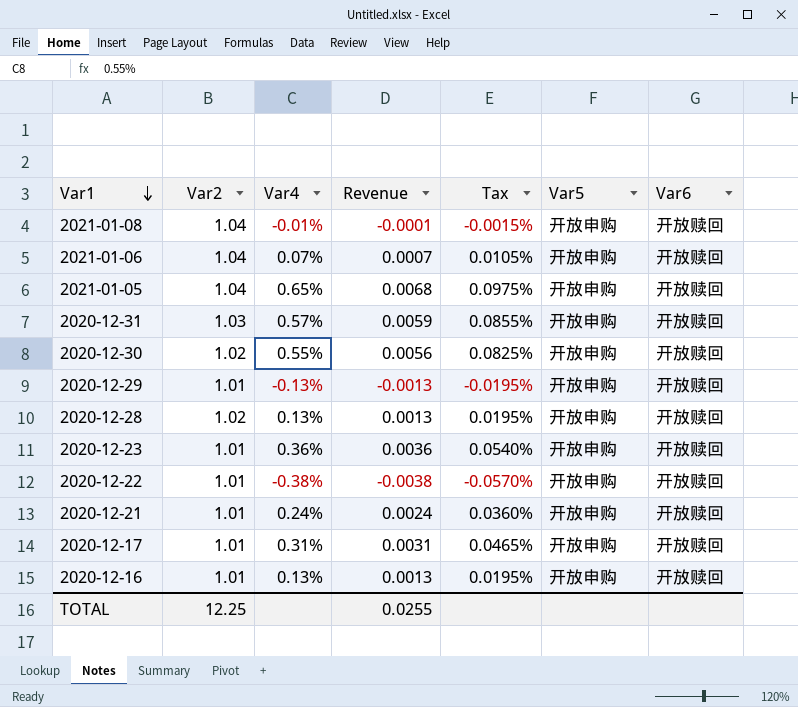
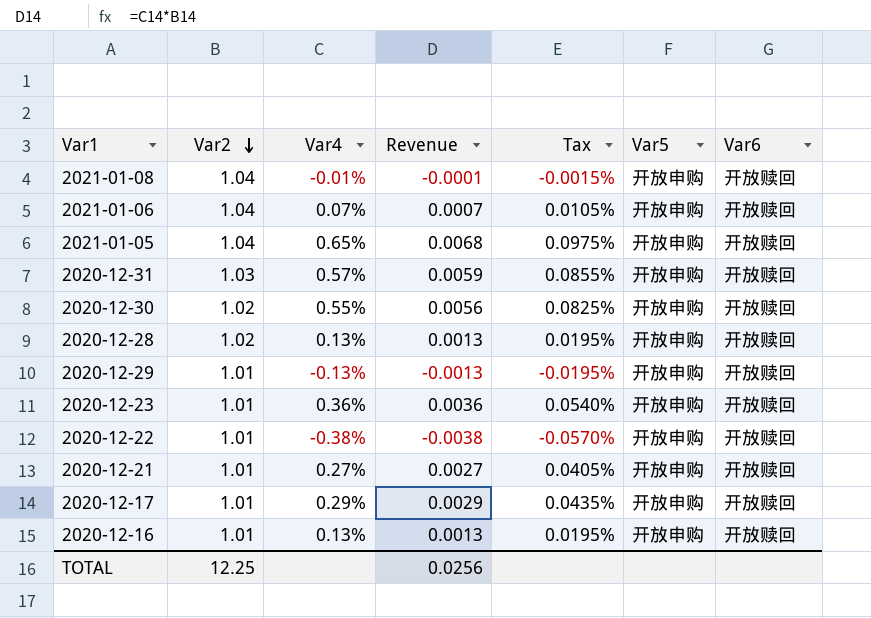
row order: Var1 descending -> Var2 descending
2020-12-21 | Var4: 0.24% -> 0.27%
2020-12-21 | Revenue: 0.0024 -> 0.0027
2020-12-21 | Tax: 0.0360% -> 0.0405%
2020-12-17 | Var4: 0.31% -> 0.29%
2020-12-17 | Revenue: 0.0031 -> 0.0029
2020-12-17 | Tax: 0.0465% -> 0.0435%
TOTAL | Revenue: 0.0255 -> 0.0256

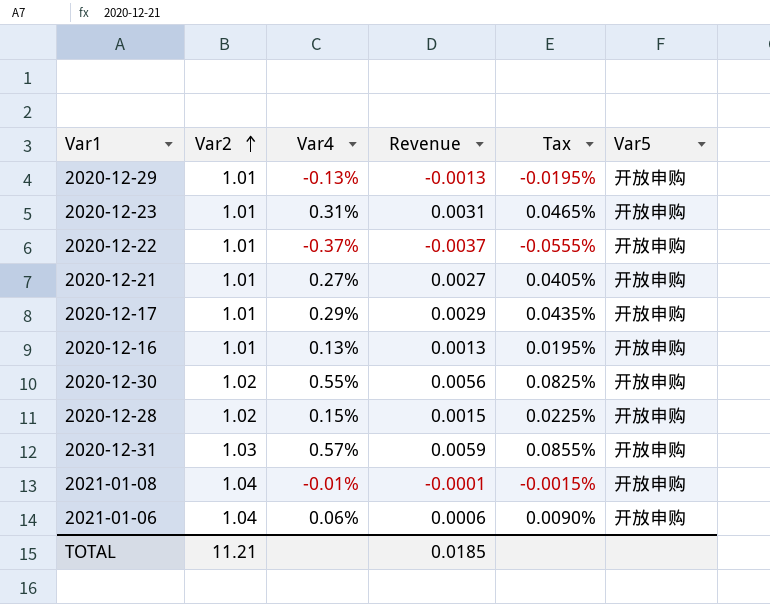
row order: Var2 descending -> Var2 ascending
column Var6 | position: 7 -> none
row 2021-01-05: 1.04 | 0.65% | 0.0068 | 0.0975% | 开放申购 | 开放赎回 -> none
2020-12-23 | Var4: 0.36% -> 0.31%
2020-12-23 | Revenue: 0.0036 -> 0.0031
2020-12-23 | Tax: 0.0540% -> 0.0465%
2020-12-22 | Var4: -0.38% -> -0.37%
2020-12-22 | Revenue: -0.0038 -> -0.0037
2020-12-22 | Tax: -0.0570% -> -0.0555%
2020-12-28 | Var4: 0.13% -> 0.15%
2020-12-28 | Revenue: 0.0013 -> 0.0015
2020-12-28 | Tax: 0.0195% -> 0.0225%
2021-01-06 | Var4: 0.07% -> 0.06%
2021-01-06 | Revenue: 0.0007 -> 0.0006
2021-01-06 | Tax: 0.0105% -> 0.0090%
TOTAL | Var2: 12.25 -> 11.21
TOTAL | Revenue: 0.0256 -> 0.0185

